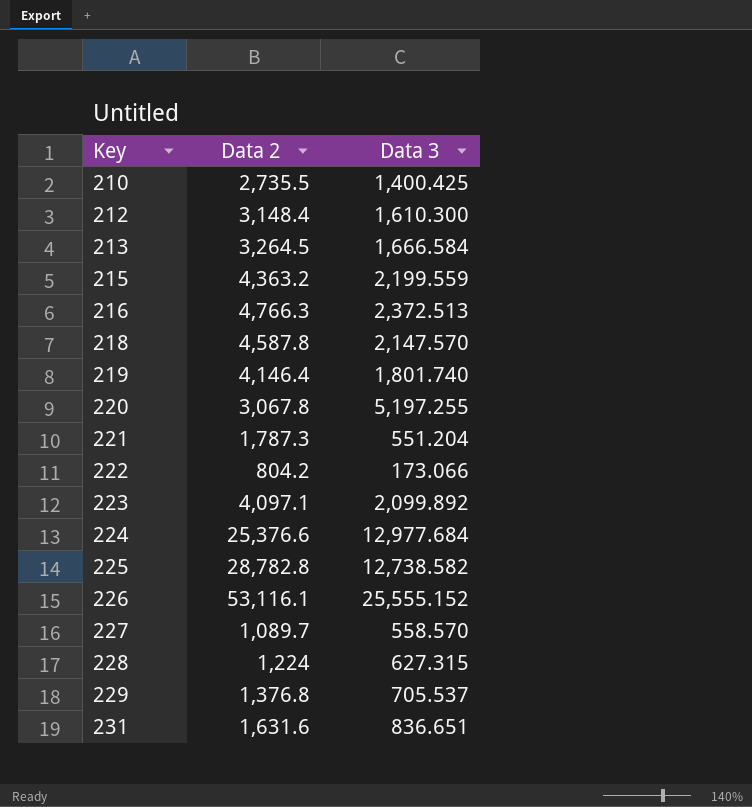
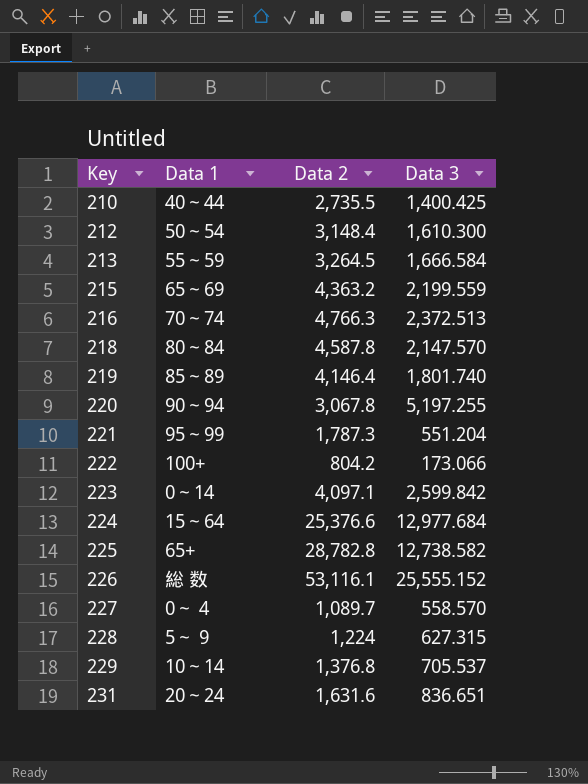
column Data 1 | position: none -> 2
223 | Data 3: 2,099.892 -> 2,599.842

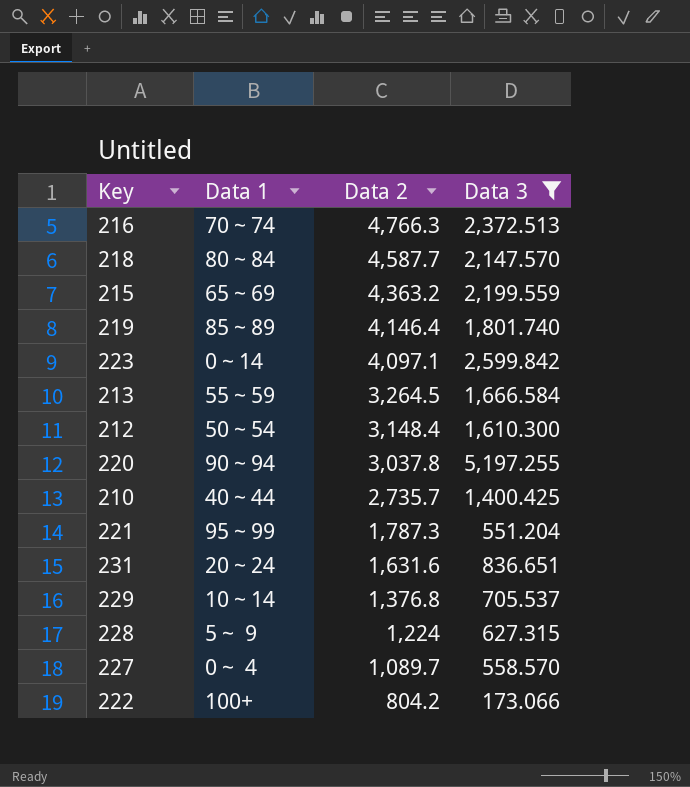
filter: none -> Data 3 <= 5,197.255
row order: Key ascending -> Data 2 descending
218 | Data 2: 4,587.8 -> 4,587.7
220 | Data 2: 3,067.8 -> 3,037.8
210 | Data 2: 2,735.5 -> 2,735.7

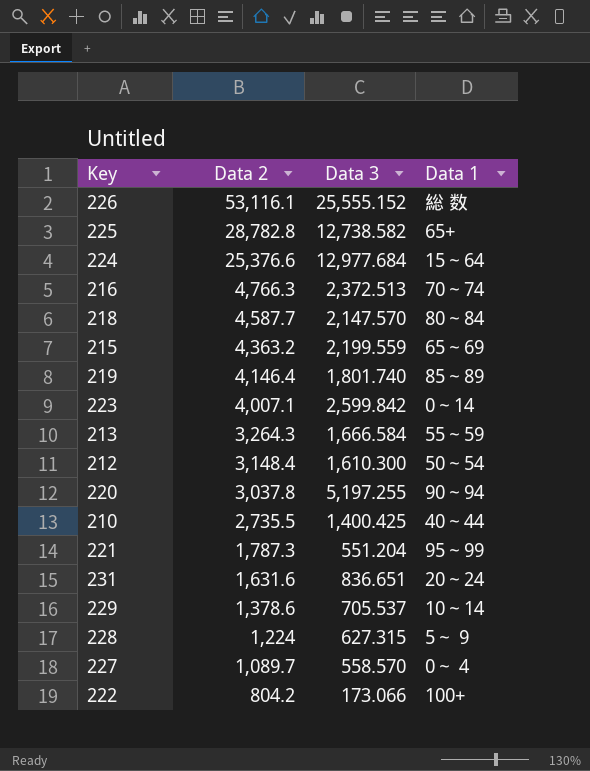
filter: Data 3 <= 5,197.255 -> none
column Data 1 | position: 2 -> 4
223 | Data 2: 4,097.1 -> 4,007.1
213 | Data 2: 3,264.5 -> 3,264.3
210 | Data 2: 2,735.7 -> 2,735.5
229 | Data 2: 1,376.8 -> 1,378.6

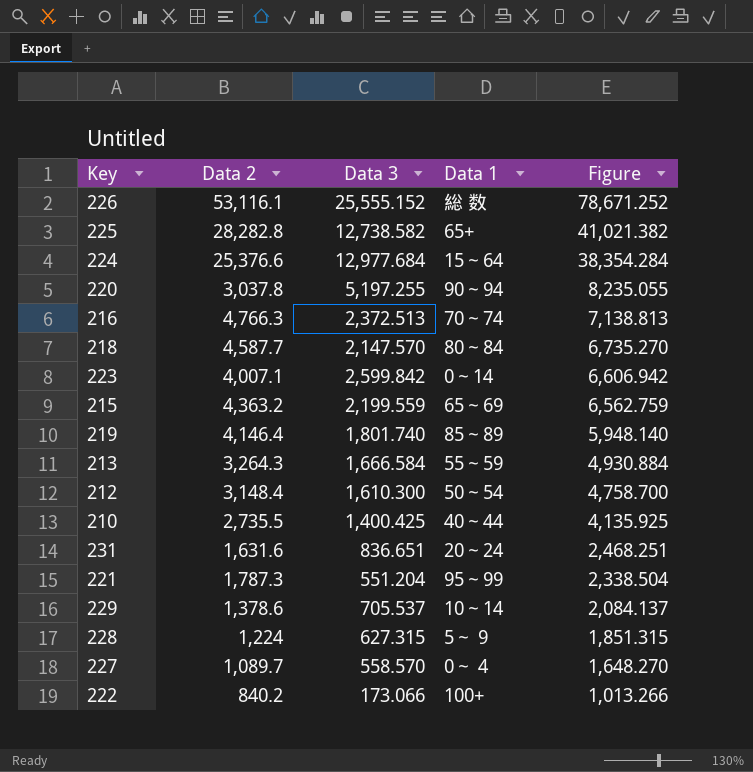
row order: Data 2 descending -> Figure descending
column Figure | formula: none -> [Data 2] + [Data 3]
225 | Data 2: 28,782.8 -> 28,282.8
222 | Data 2: 804.2 -> 840.2

